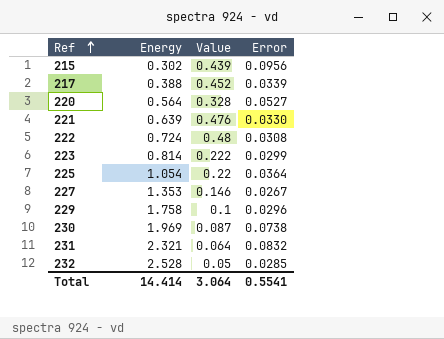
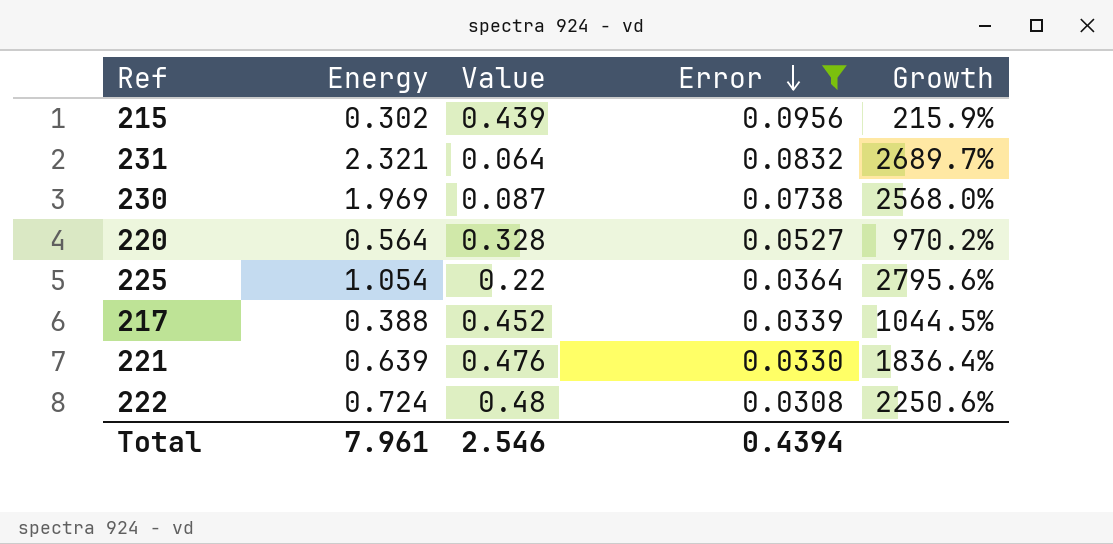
filter: none -> Error >= 0.0308
row order: Ref ascending -> Error descending
column Growth | formula: none -> ([Energy] - [Error]) / [Error]
Total | Energy: 14.414 -> 7.961
Total | Value: 3.064 -> 2.546
Total | Error: 0.5541 -> 0.4394

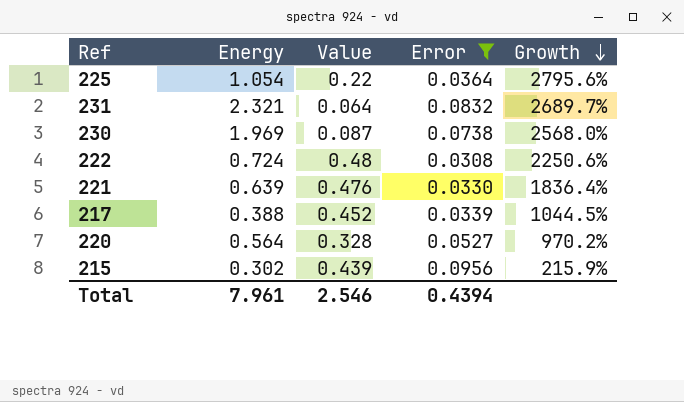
row order: Error descending -> Growth descending

